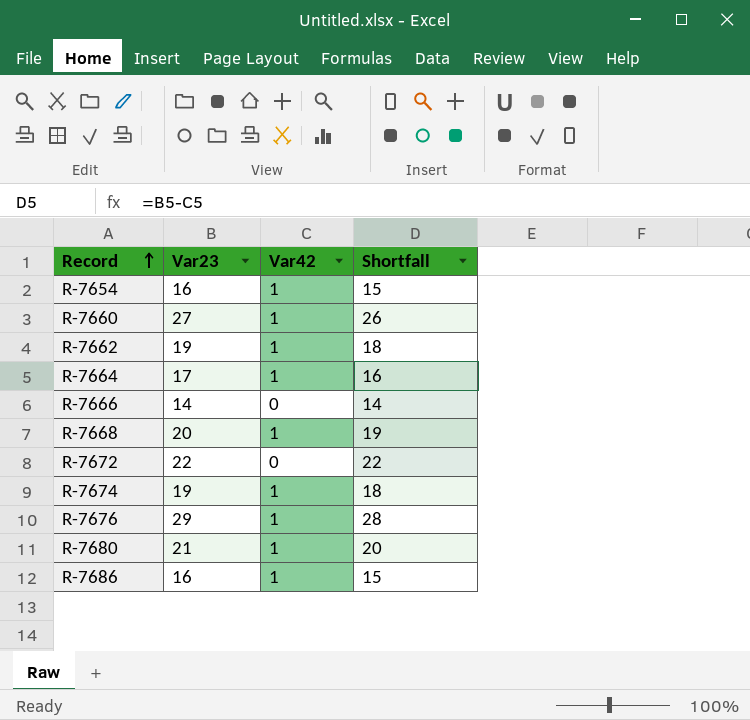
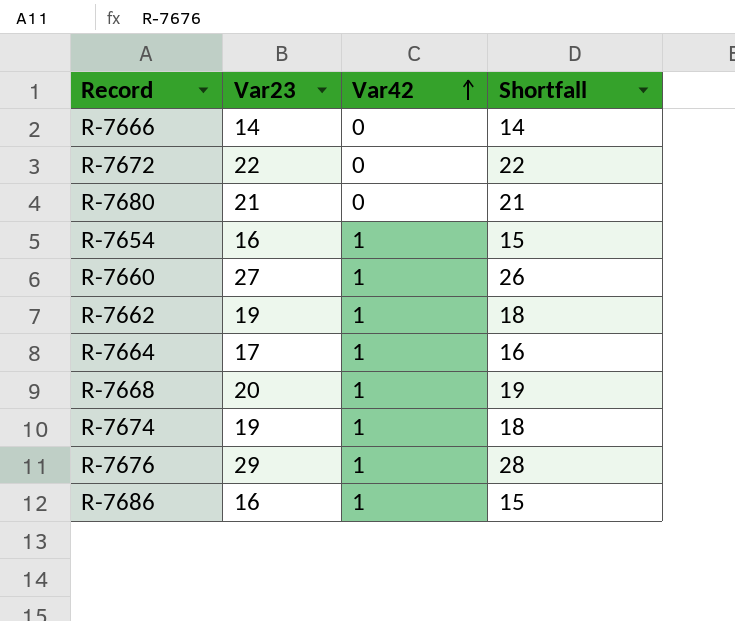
row order: Record ascending -> Var42 ascending
R-7680 | Var42: 1 -> 0
R-7680 | Shortfall: 20 -> 21

